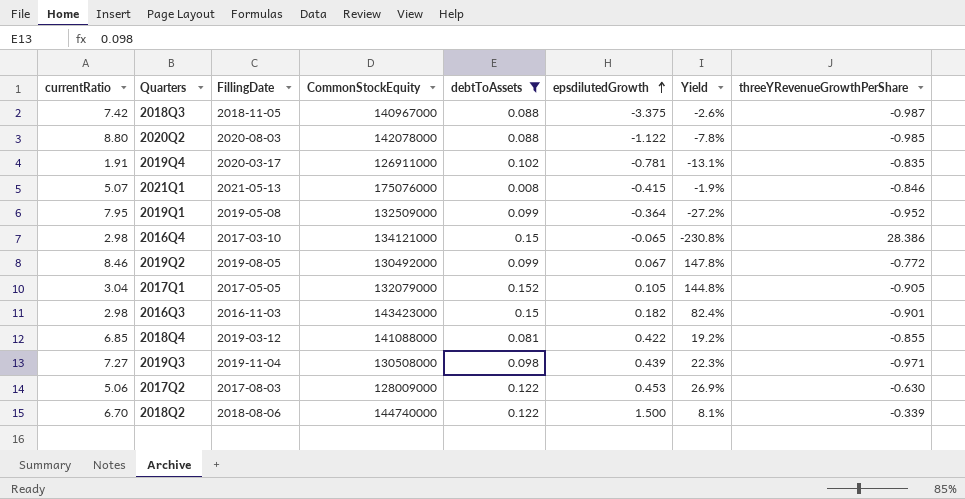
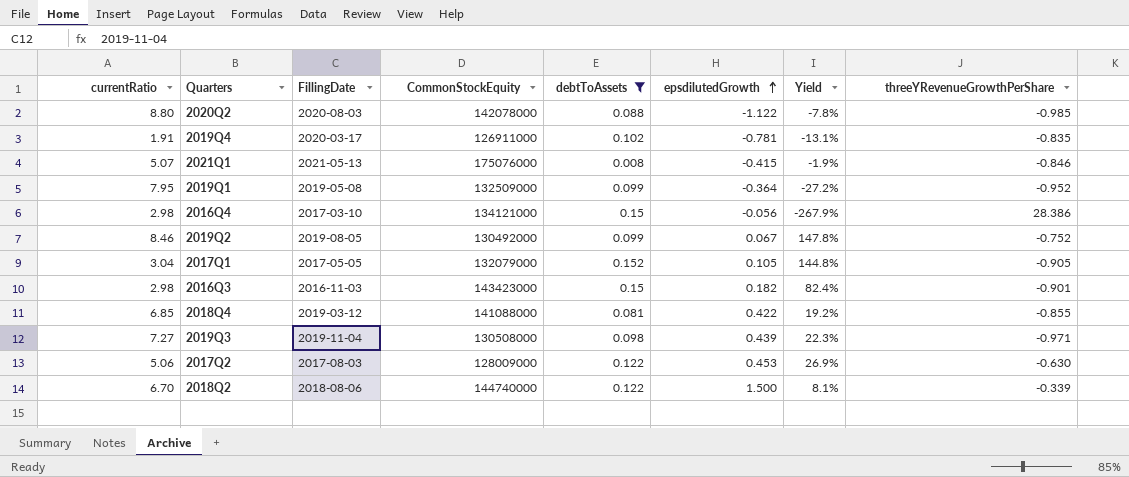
row 2018Q3: 7.42 | 2018-11-05 | 140967000 | 0.088 | -3.375 | -2.6% | -0.987 -> none
2016Q4 | epsdilutedGrowth: -0.065 -> -0.056
2016Q4 | Yield: -230.8% -> -267.9%
2019Q2 | threeYRevenueGrowthPerShare: -0.772 -> -0.752

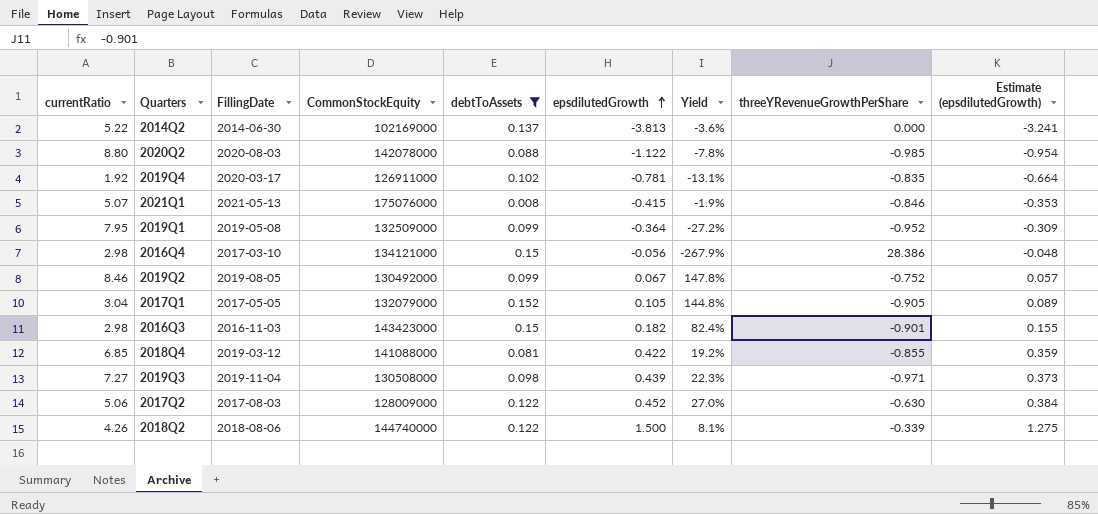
column Estimate (epsdilutedGrowth) | formula: none -> [epsdilutedGrowth] * 0.85
row 2014Q2: none -> 5.22 | 2014-06-30 | 102169000 | 0.137 | -3.813 | -3.6% | 0.000 | -3.241
2019Q4 | currentRatio: 1.91 -> 1.92
2017Q2 | epsdilutedGrowth: 0.453 -> 0.452
2017Q2 | Yield: 26.9% -> 27.0%
2018Q2 | currentRatio: 6.70 -> 4.26

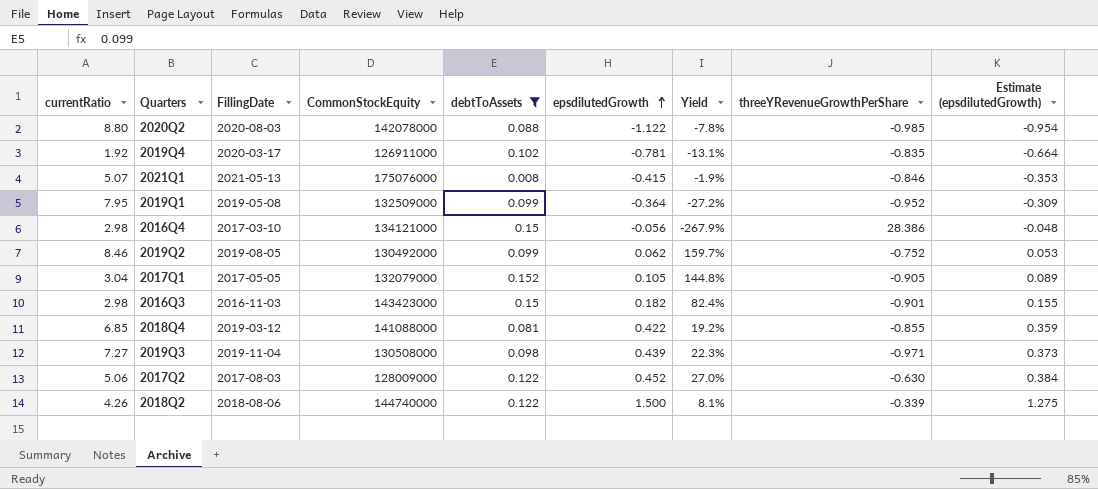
row 2014Q2: 5.22 | 2014-06-30 | 102169000 | 0.137 | -3.813 | -3.6% | 0.000 | -3.241 -> none
2019Q2 | epsdilutedGrowth: 0.067 -> 0.062
2019Q2 | Yield: 147.8% -> 159.7%
2019Q2 | Estimate (epsdilutedGrowth): 0.057 -> 0.053

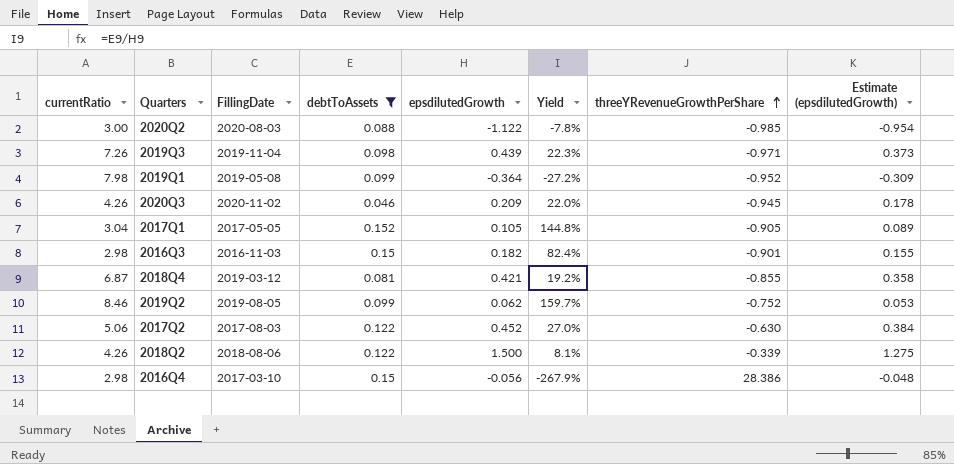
row order: epsdilutedGrowth ascending -> threeYRevenueGrowthPerShare ascending
column CommonStockEquity | position: 4 -> none
row 2019Q4: 1.92 | 2020-03-17 | 126911000 | 0.102 | -0.781 | -13.1% | -0.835 | -0.664 -> none
row 2021Q1: 5.07 | 2021-05-13 | 175076000 | 0.008 | -0.415 | -1.9% | -0.846 | -0.353 -> none
2020Q2 | currentRatio: 8.80 -> 3.00
2019Q3 | currentRatio: 7.27 -> 7.26
2019Q1 | currentRatio: 7.95 -> 7.98
row 2020Q3: none -> 4.26 | 2020-11-02 | 0.046 | 0.209 | 22.0% | -0.945 | 0.178
2018Q4 | currentRatio: 6.85 -> 6.87
2018Q4 | epsdilutedGrowth: 0.422 -> 0.421
2018Q4 | Estimate (epsdilutedGrowth): 0.359 -> 0.358

